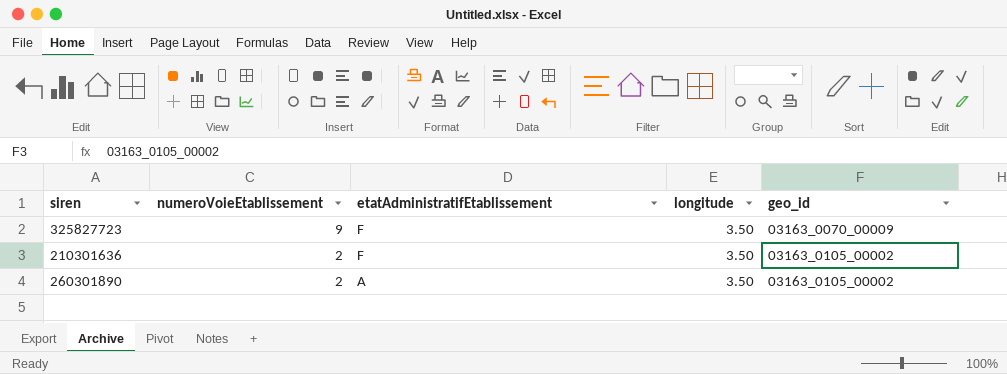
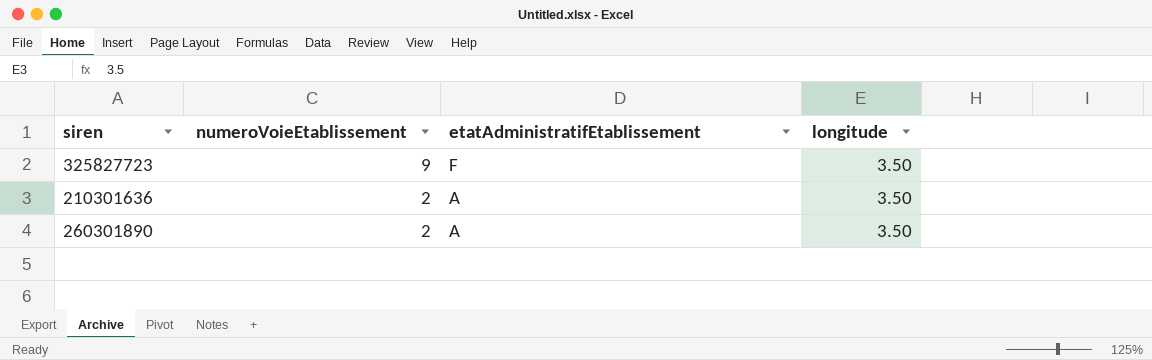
column geo_id | position: 5 -> none
210301636 | etatAdministratifEtablissement: F -> A

